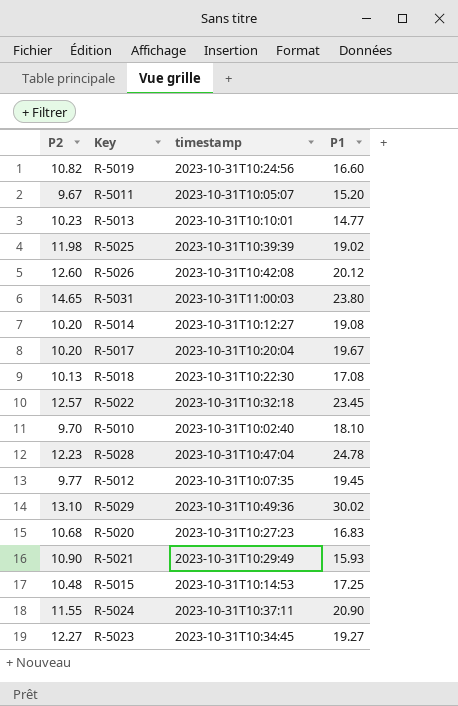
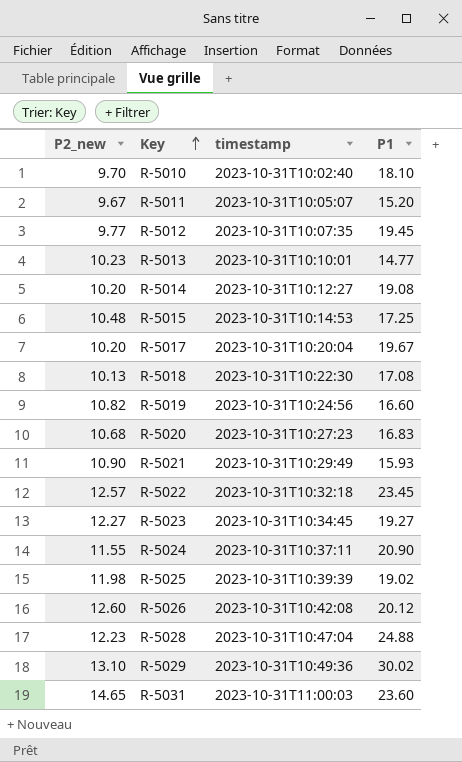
row order: none -> Key ascending
column name: P2 -> P2_new
R-5028 | P1: 24.78 -> 24.88
R-5031 | P1: 23.80 -> 23.60

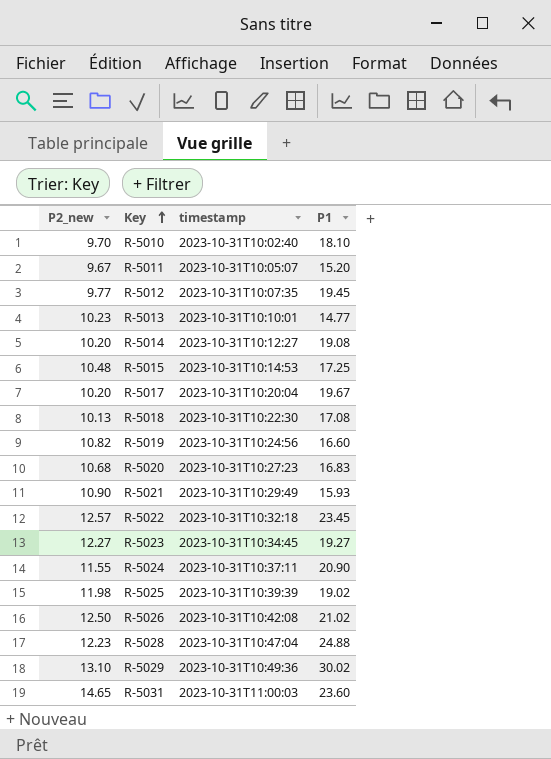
R-5026 | P2_new: 12.60 -> 12.50
R-5026 | P1: 20.12 -> 21.02

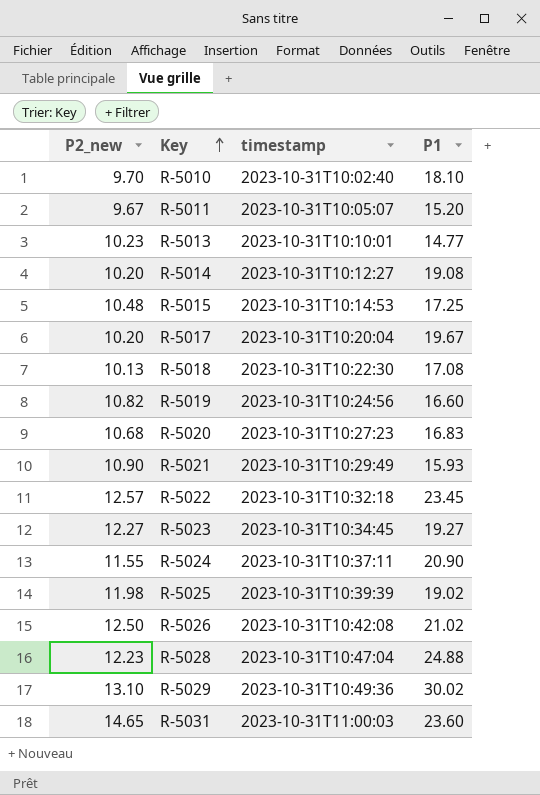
row R-5012: 9.77 | 2023-10-31T10:07:35 | 19.45 -> none

